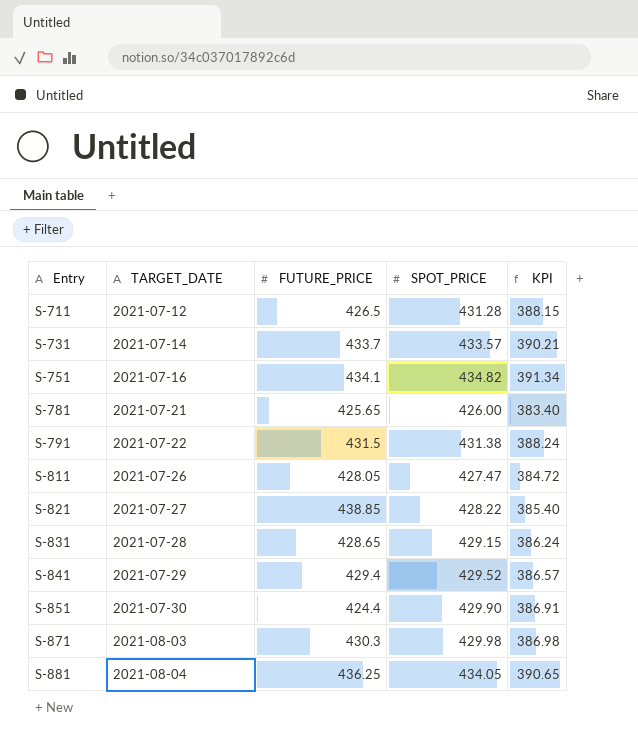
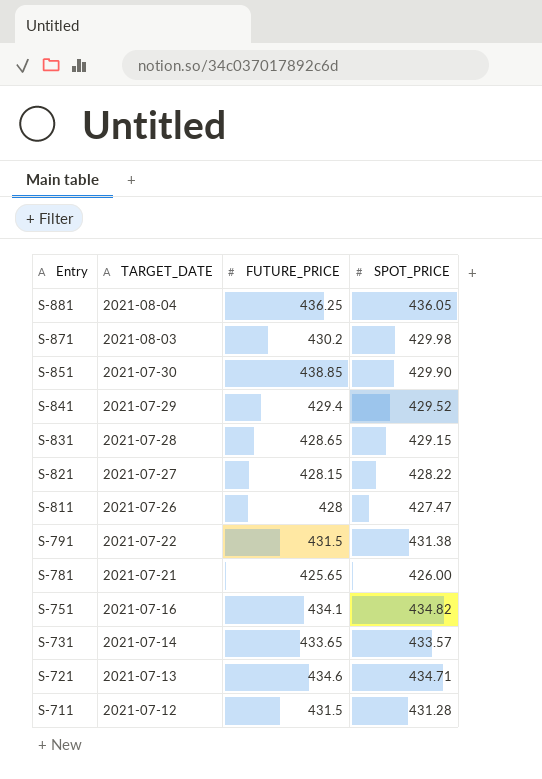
row order: Entry ascending -> Entry descending
column KPI | formula: [SPOT_PRICE] * 0.9 -> none
S-881 | SPOT_PRICE: 434.05 -> 436.05
S-871 | FUTURE_PRICE: 430.3 -> 430.2
S-851 | FUTURE_PRICE: 424.4 -> 438.85
S-821 | FUTURE_PRICE: 438.85 -> 428.15
S-811 | FUTURE_PRICE: 428.05 -> 428
S-731 | FUTURE_PRICE: 433.7 -> 433.65
row S-721: none -> 2021-07-13 | 434.6 | 434.71
S-711 | FUTURE_PRICE: 426.5 -> 431.5

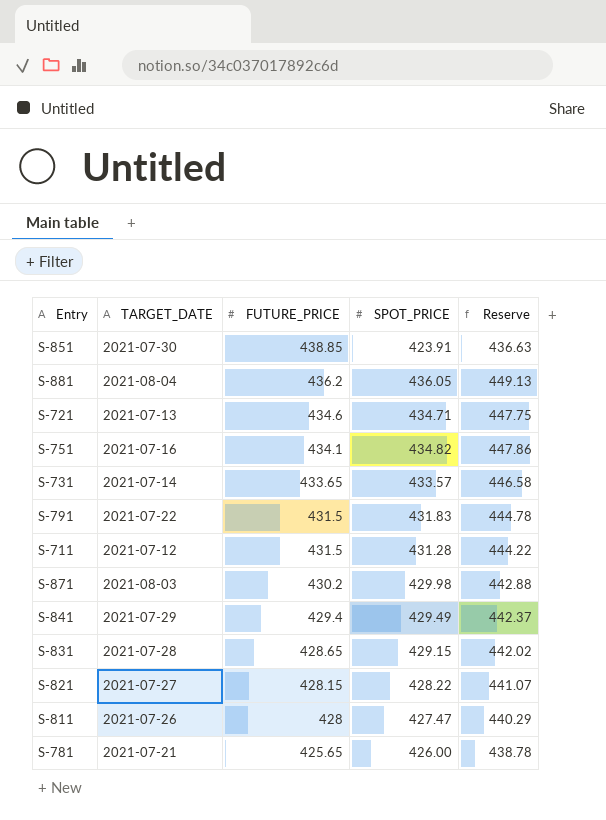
row order: Entry descending -> FUTURE_PRICE descending
column Reserve | formula: none -> [SPOT_PRICE] * 1.03
S-851 | SPOT_PRICE: 429.90 -> 423.91
S-881 | FUTURE_PRICE: 436.25 -> 436.2
S-791 | SPOT_PRICE: 431.38 -> 431.83
S-841 | SPOT_PRICE: 429.52 -> 429.49

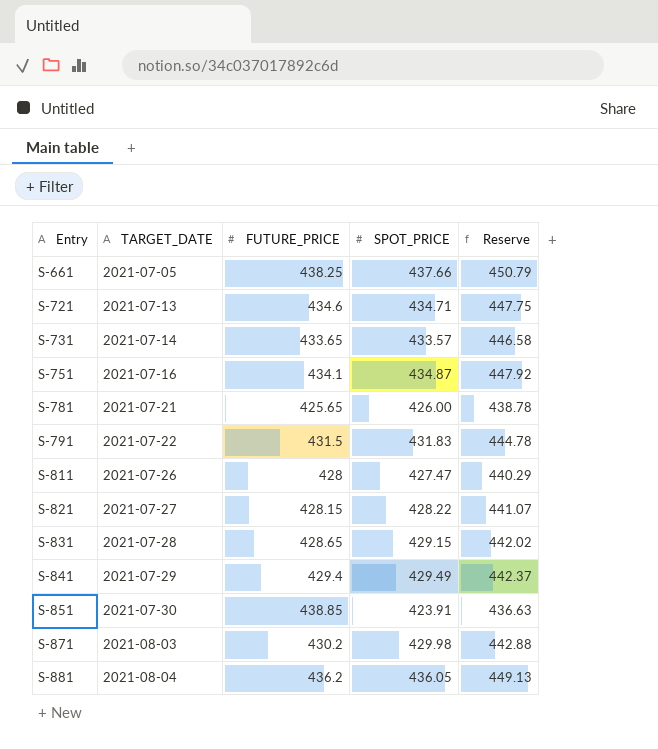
row order: FUTURE_PRICE descending -> Entry ascending
row S-711: 2021-07-12 | 431.5 | 431.28 | 444.22 -> none
row S-661: none -> 2021-07-05 | 438.25 | 437.66 | 450.79
S-751 | SPOT_PRICE: 434.82 -> 434.87
S-751 | Reserve: 447.86 -> 447.92

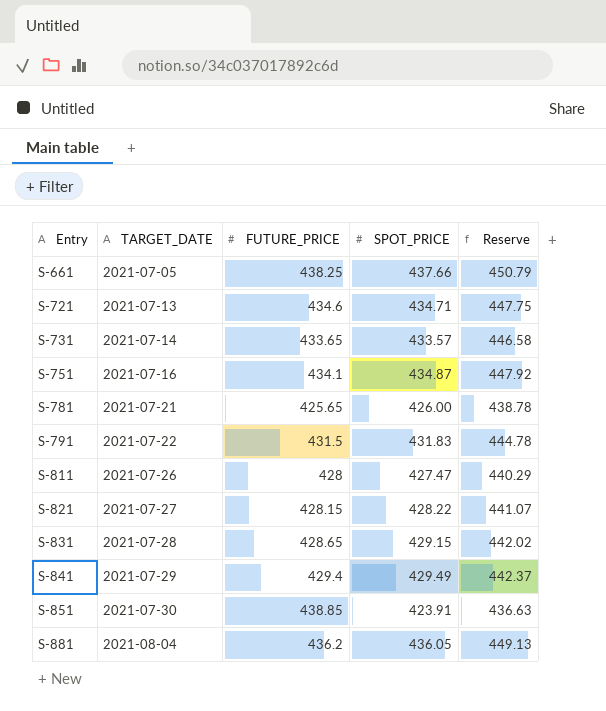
row S-871: 2021-08-03 | 430.2 | 429.98 | 442.88 -> none

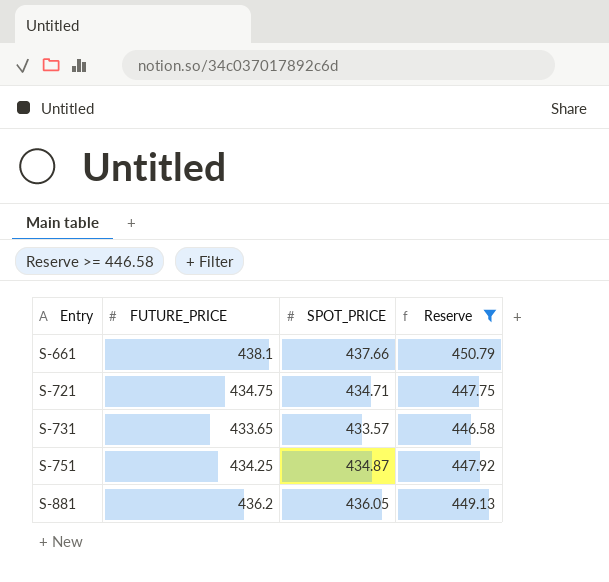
filter: none -> Reserve >= 446.58
column TARGET_DATE | position: 2 -> none
S-661 | FUTURE_PRICE: 438.25 -> 438.1
S-721 | FUTURE_PRICE: 434.6 -> 434.75
S-751 | FUTURE_PRICE: 434.1 -> 434.25

